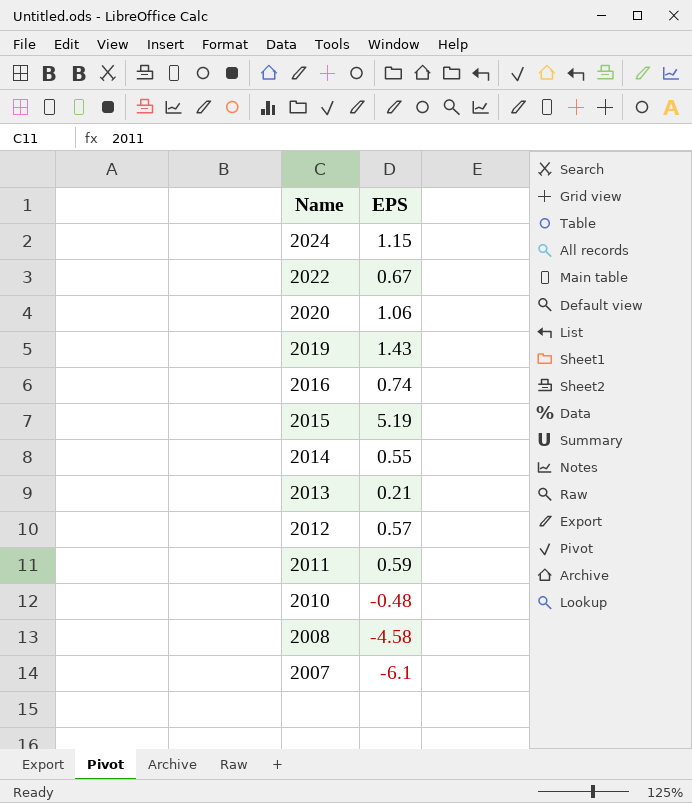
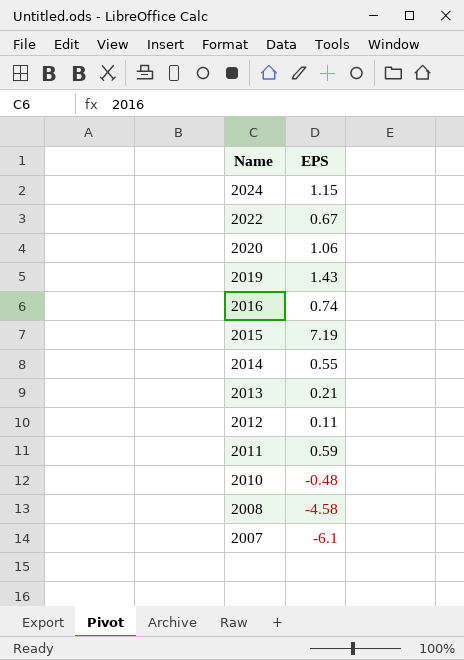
2015 | EPS: 5.19 -> 7.19
2012 | EPS: 0.57 -> 0.11

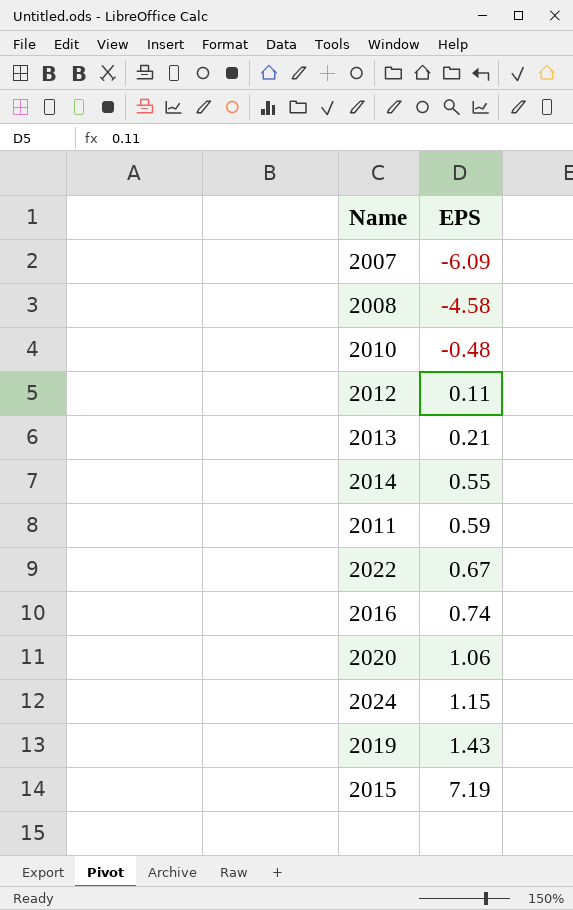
row order: Name descending -> EPS ascending
2007 | EPS: -6.1 -> -6.09

